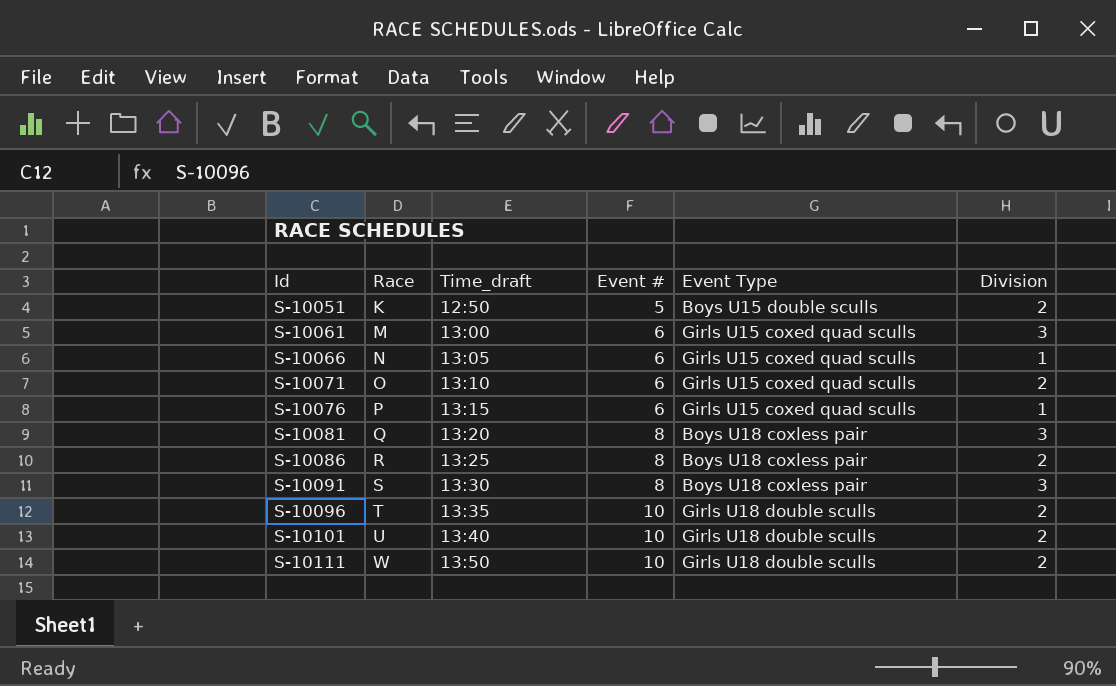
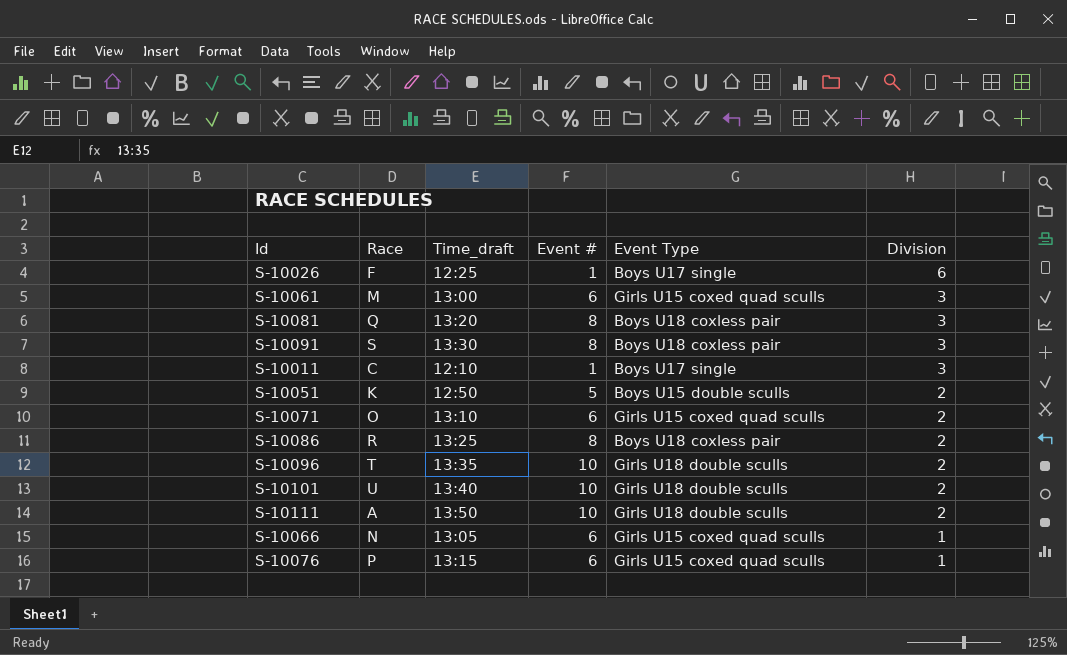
row order: Id ascending -> Division descending
row S-10026: none -> F | 12:25 | 1 | Boys U17 single | 6
row S-10011: none -> C | 12:10 | 1 | Boys U17 single | 3
S-10111 | Race: W -> A

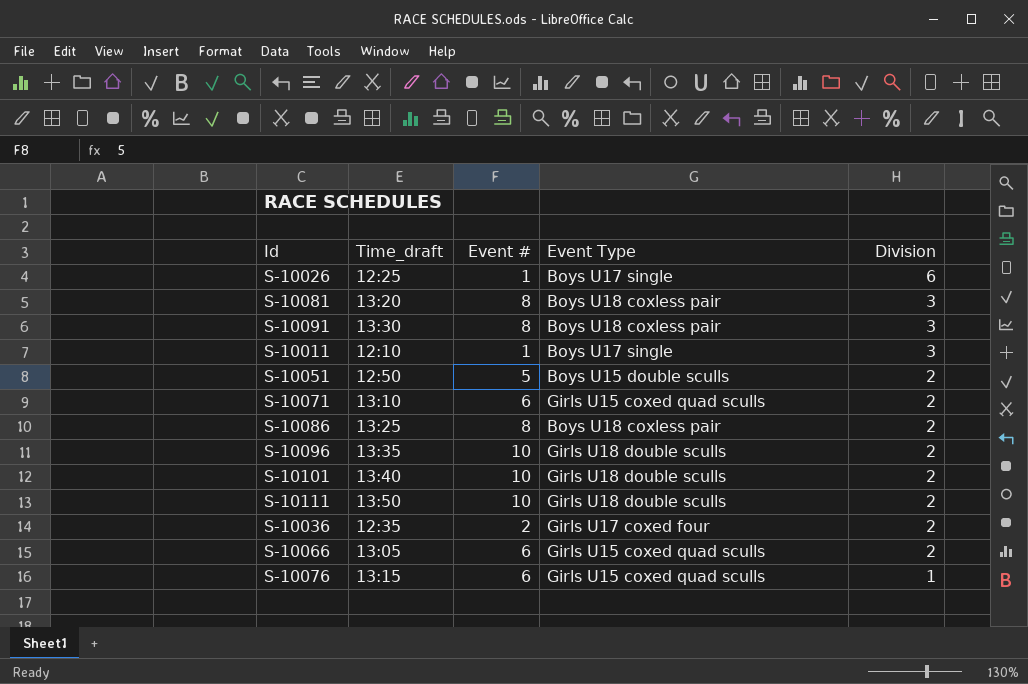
column Race | position: 2 -> none
row S-10061: M | 13:00 | 6 | Girls U15 coxed quad sculls | 3 -> none
row S-10036: none -> 12:35 | 2 | Girls U17 coxed four | 2
S-10066 | Division: 1 -> 2

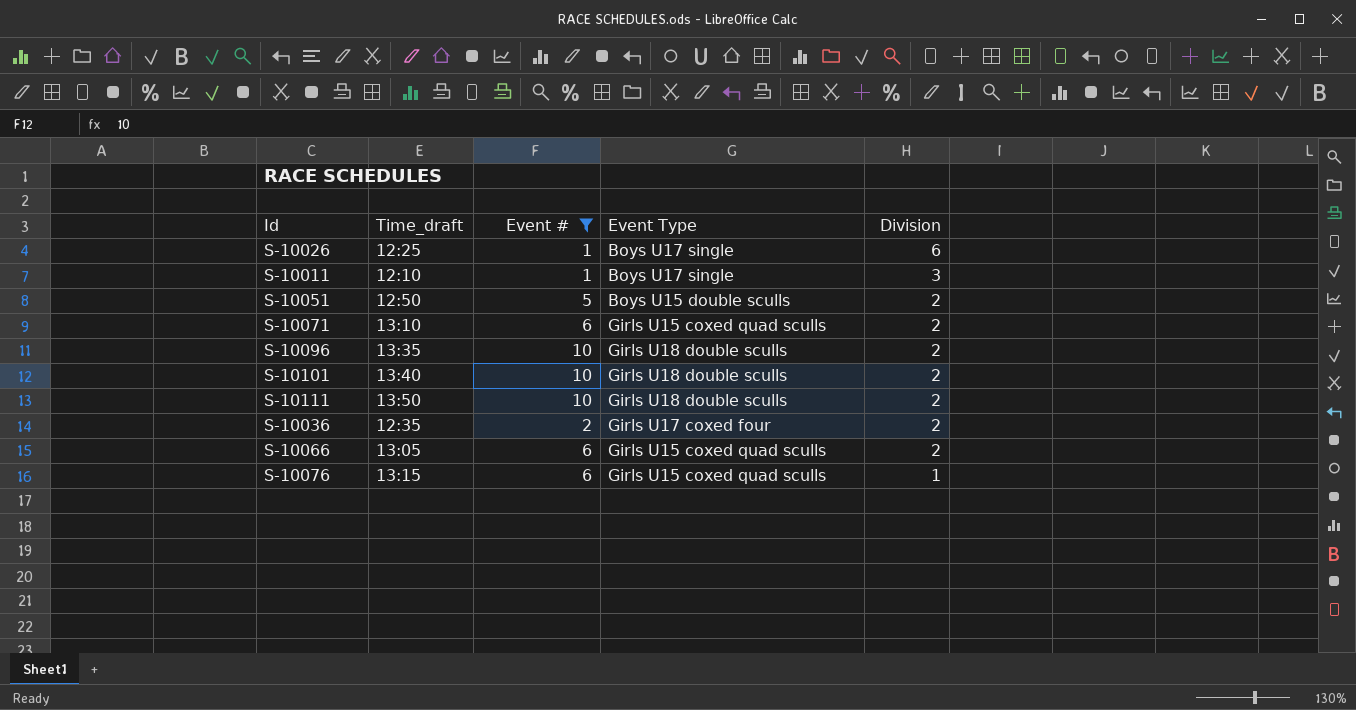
filter: none -> Event # != 8

